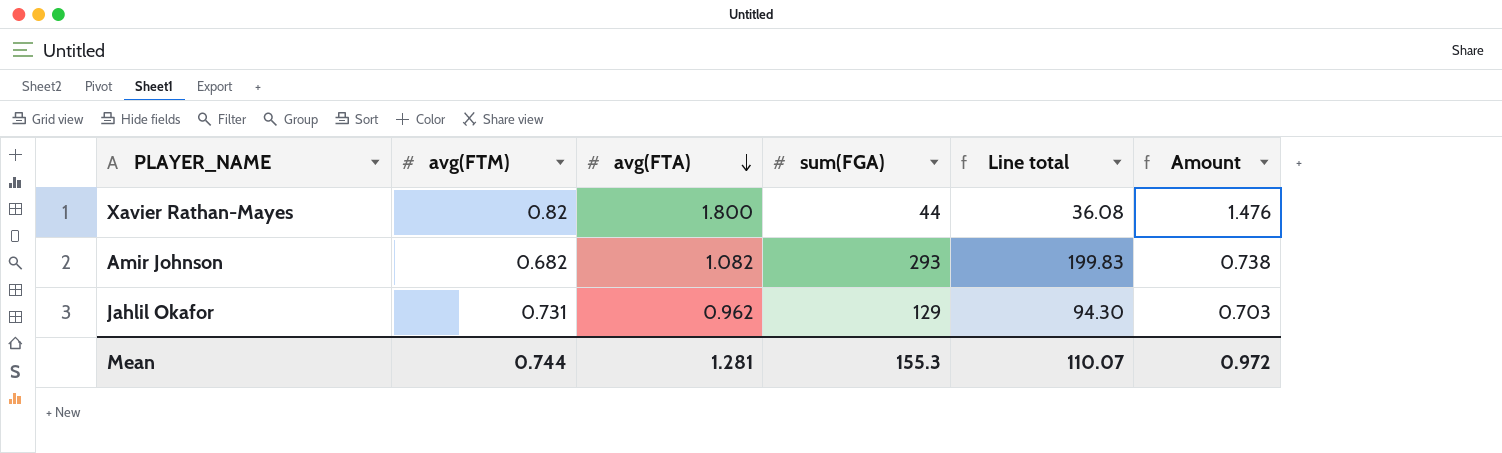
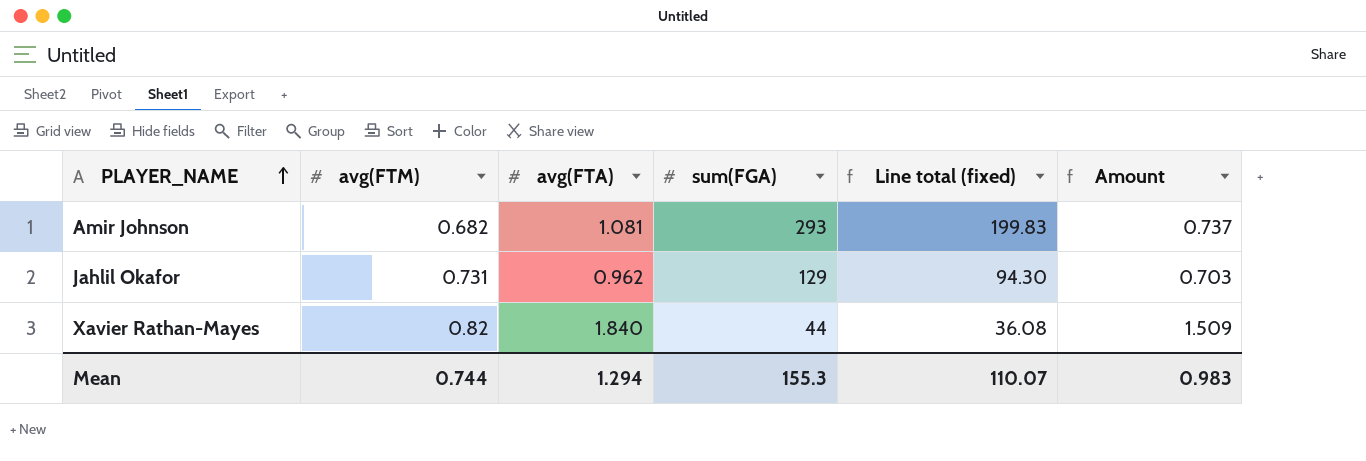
row order: avg(FTA) descending -> PLAYER_NAME ascending
column name: Line total -> Line total (fixed)
Amir Johnson | avg(FTA): 1.082 -> 1.081
Amir Johnson | Amount: 0.738 -> 0.737
Xavier Rathan-Mayes | avg(FTA): 1.800 -> 1.840
Xavier Rathan-Mayes | Amount: 1.476 -> 1.509
Mean | avg(FTA): 1.281 -> 1.294
Mean | Amount: 0.972 -> 0.983

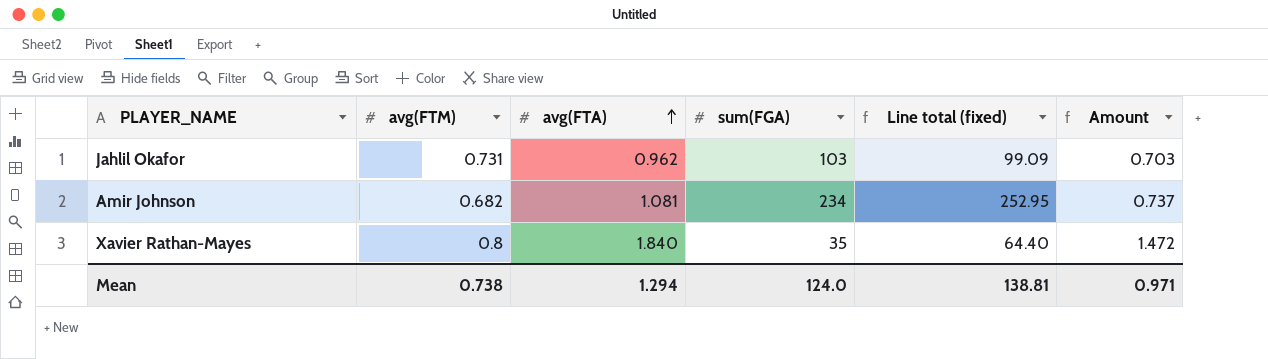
row order: PLAYER_NAME ascending -> avg(FTA) ascending
column Line total (fixed) | formula: [avg(FTM)] * [sum(FGA)] -> [avg(FTA)] * [sum(FGA)]
Jahlil Okafor | sum(FGA): 129 -> 103
Amir Johnson | sum(FGA): 293 -> 234
Xavier Rathan-Mayes | avg(FTM): 0.82 -> 0.8
Xavier Rathan-Mayes | sum(FGA): 44 -> 35
Xavier Rathan-Mayes | Amount: 1.509 -> 1.472
Mean | avg(FTM): 0.744 -> 0.738
Mean | sum(FGA): 155.3 -> 124.0
Mean | Line total (fixed): 110.07 -> 138.81
Mean | Amount: 0.983 -> 0.971

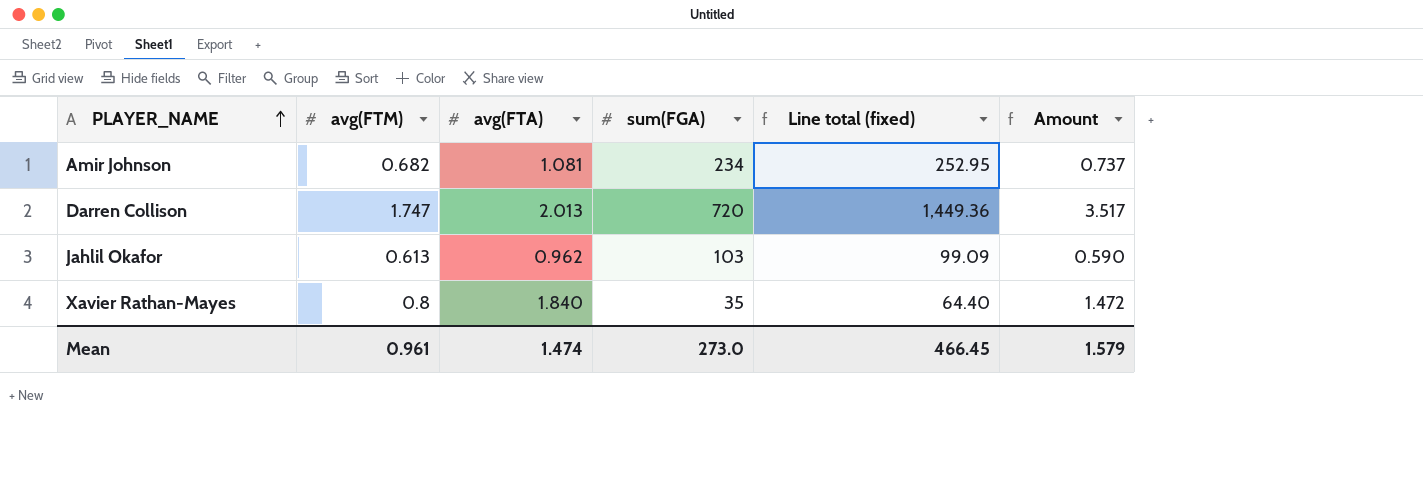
row order: avg(FTA) ascending -> PLAYER_NAME ascending
row Darren Collison: none -> 1.747 | 2.013 | 720 | 1,449.36 | 3.517
Jahlil Okafor | avg(FTM): 0.731 -> 0.613
Jahlil Okafor | Amount: 0.703 -> 0.590
Mean | avg(FTM): 0.738 -> 0.961
Mean | avg(FTA): 1.294 -> 1.474
Mean | sum(FGA): 124.0 -> 273.0
Mean | Line total (fixed): 138.81 -> 466.45
Mean | Amount: 0.971 -> 1.579

